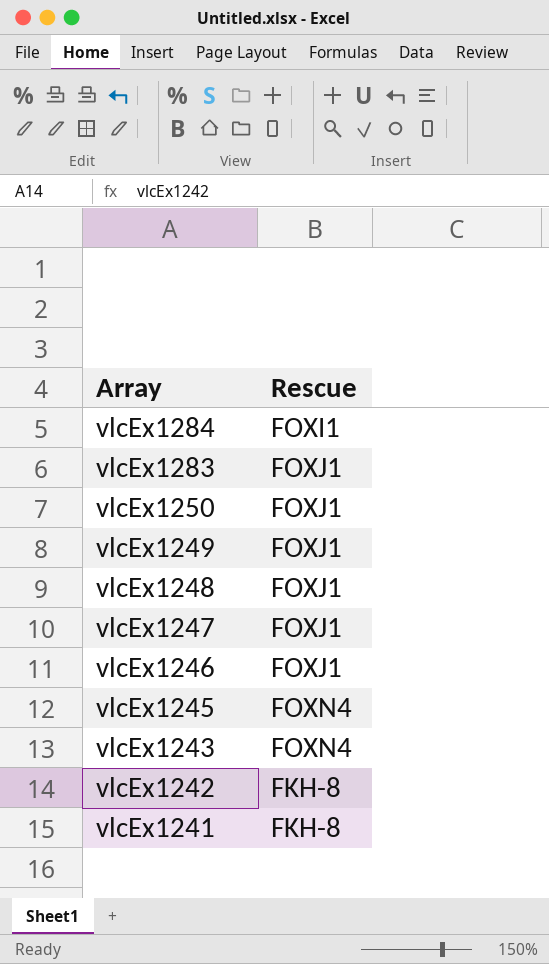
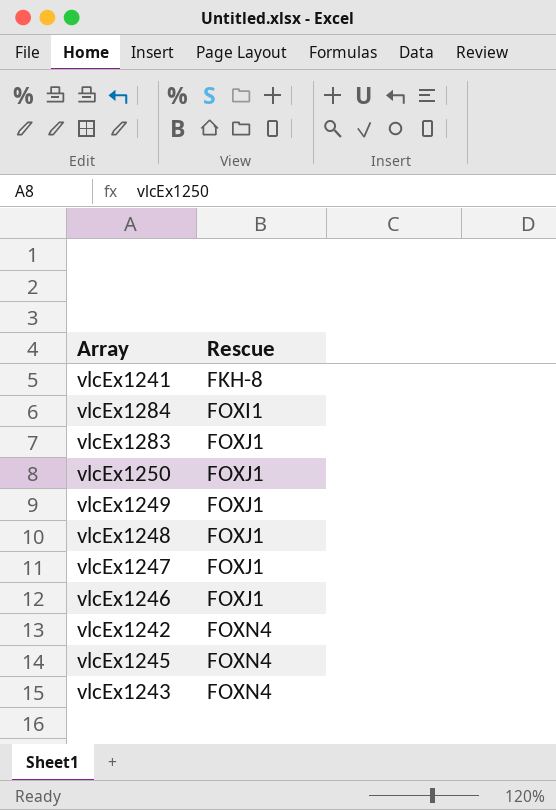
row order: Array descending -> Rescue ascending
vlcEx1242 | Rescue: FKH-8 -> FOXN4

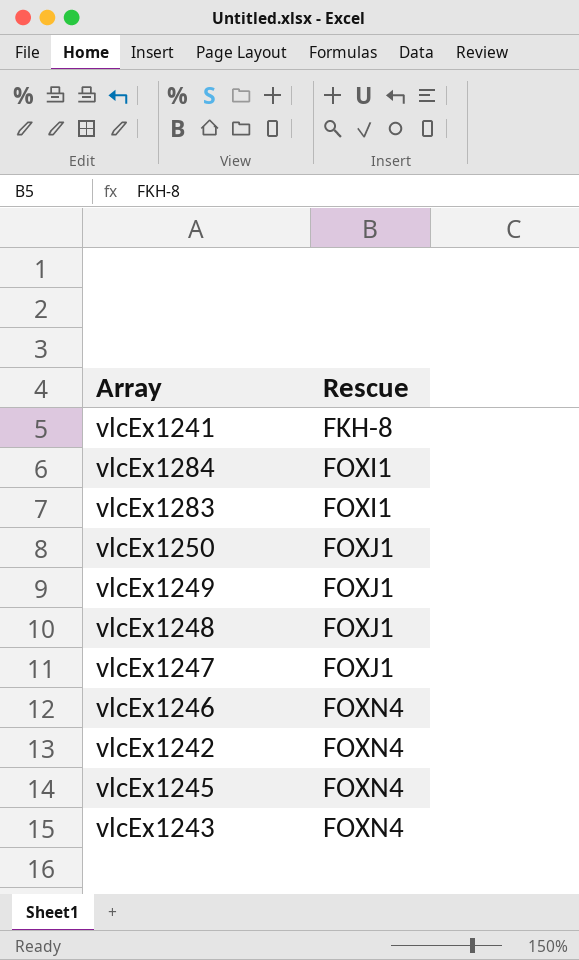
vlcEx1283 | Rescue: FOXJ1 -> FOXI1
vlcEx1246 | Rescue: FOXJ1 -> FOXN4

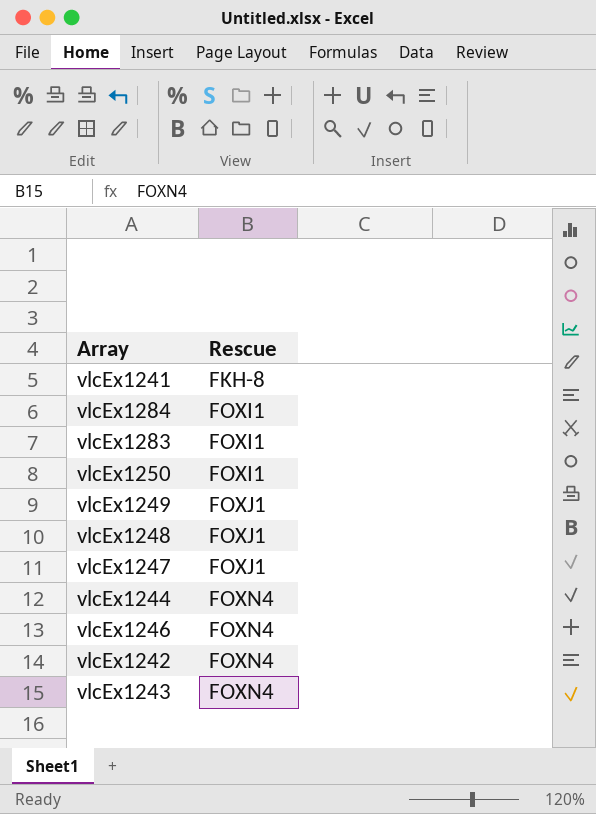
row vlcEx1245: FOXN4 -> none
vlcEx1250 | Rescue: FOXJ1 -> FOXI1
row vlcEx1244: none -> FOXN4

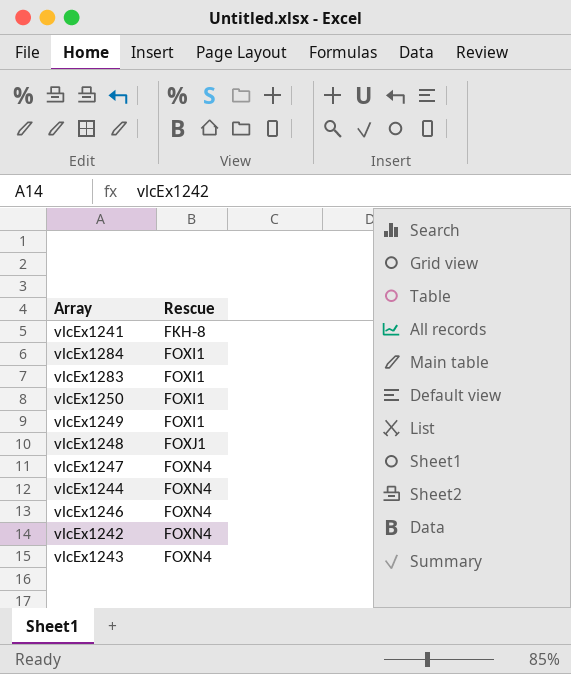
vlcEx1249 | Rescue: FOXJ1 -> FOXI1
vlcEx1247 | Rescue: FOXJ1 -> FOXN4

